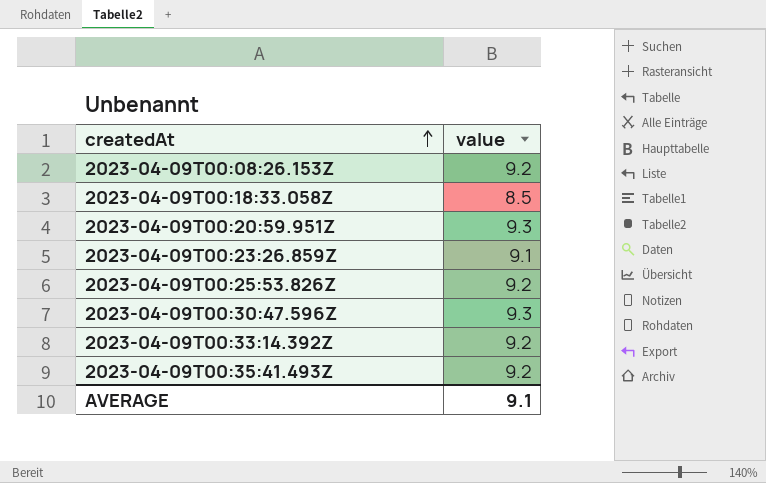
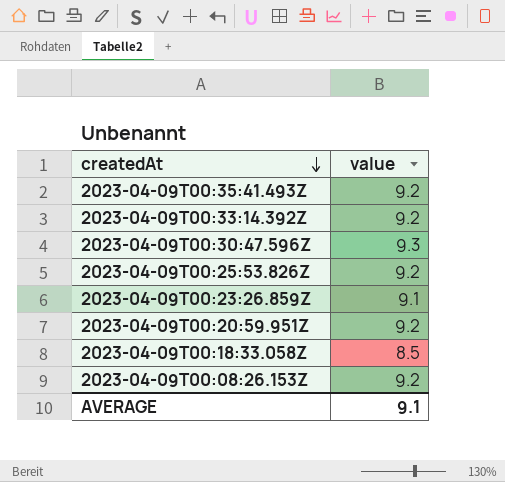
row order: createdAt ascending -> createdAt descending
2023-04-09T00:20:59.951Z | value: 9.3 -> 9.2

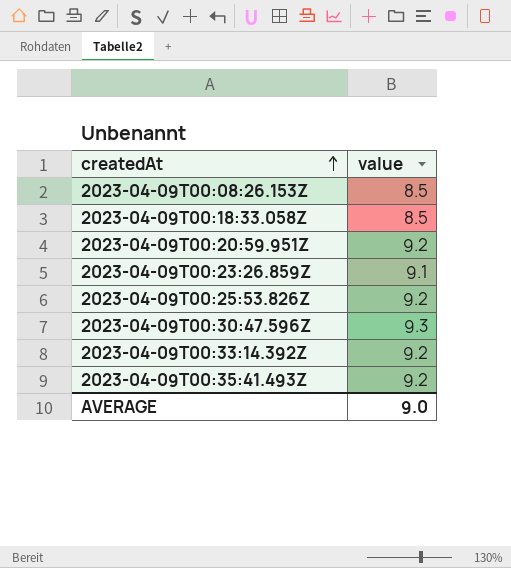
row order: createdAt descending -> createdAt ascending
2023-04-09T00:08:26.153Z | value: 9.2 -> 8.5
AVERAGE | value: 9.1 -> 9.0

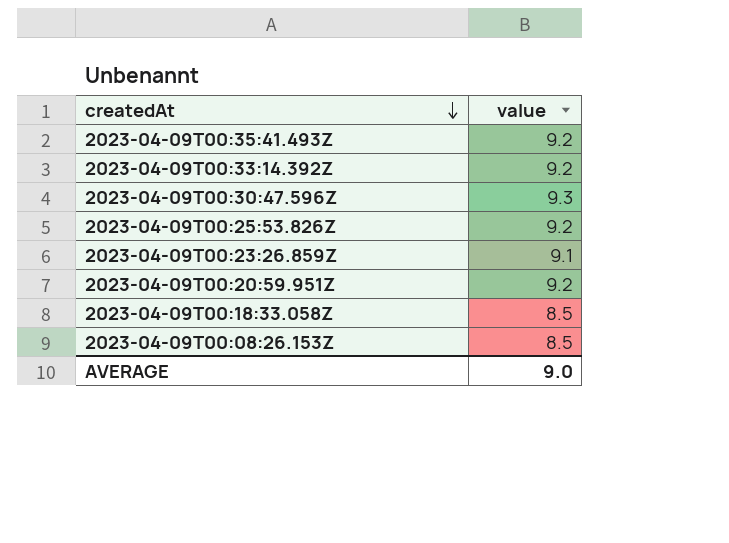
row order: createdAt ascending -> createdAt descending

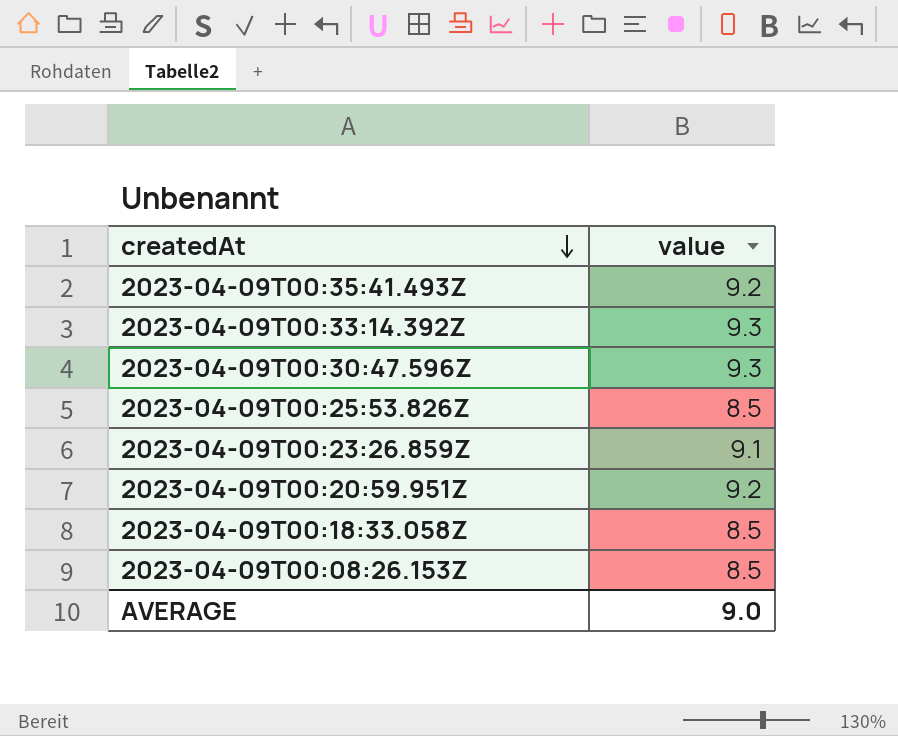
2023-04-09T00:33:14.392Z | value: 9.2 -> 9.3
2023-04-09T00:25:53.826Z | value: 9.2 -> 8.5

